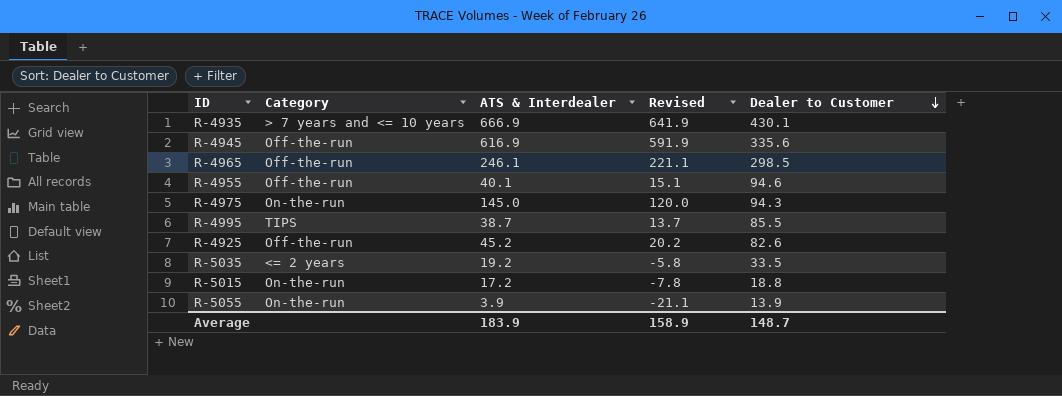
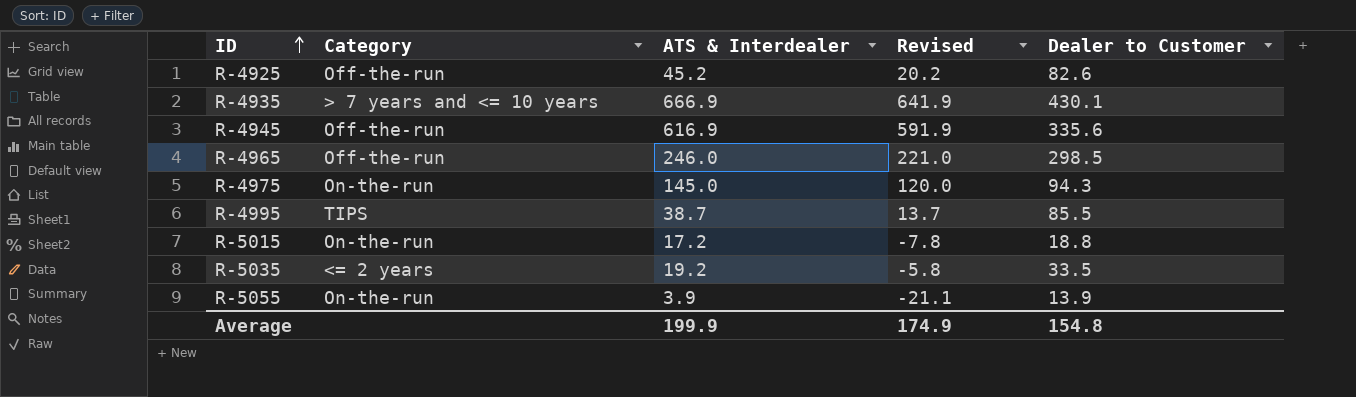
row order: Dealer to Customer descending -> ID ascending
row R-4955: Off-the-run | 40.1 | 15.1 | 94.6 -> none
R-4965 | ATS & Interdealer: 246.1 -> 246.0
R-4965 | Revised: 221.1 -> 221.0
Average | ATS & Interdealer: 183.9 -> 199.9
Average | Revised: 158.9 -> 174.9
Average | Dealer to Customer: 148.7 -> 154.8

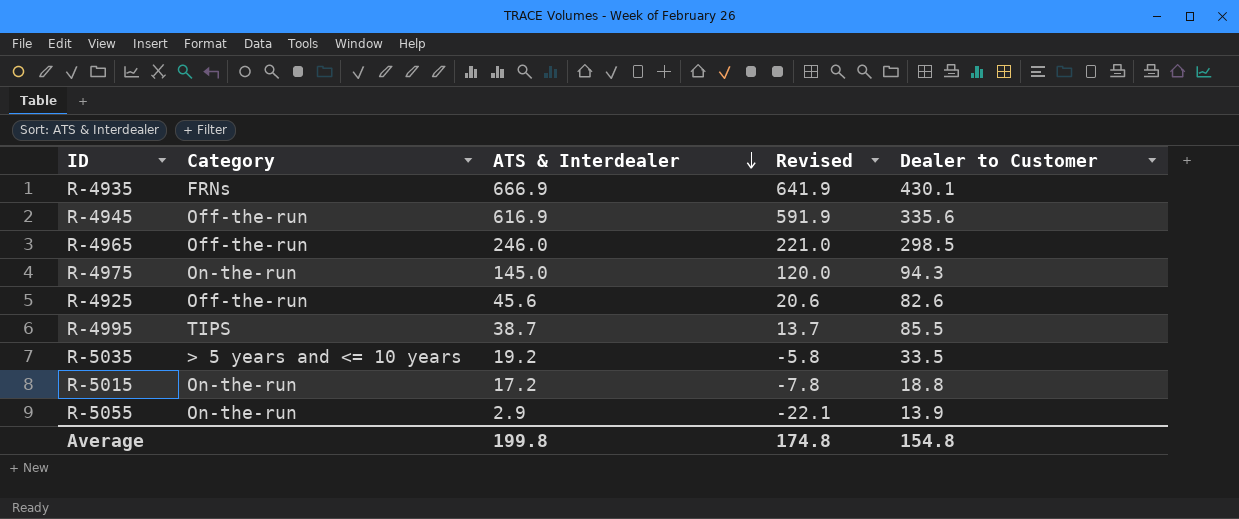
row order: ID ascending -> ATS & Interdealer descending
R-4935 | Category: > 7 years and <= 10 years -> FRNs
R-4925 | ATS & Interdealer: 45.2 -> 45.6
R-4925 | Revised: 20.2 -> 20.6
R-5035 | Category: <= 2 years -> > 5 years and <= 10 years
R-5055 | ATS & Interdealer: 3.9 -> 2.9
R-5055 | Revised: -21.1 -> -22.1
Average | ATS & Interdealer: 199.9 -> 199.8
Average | Revised: 174.9 -> 174.8

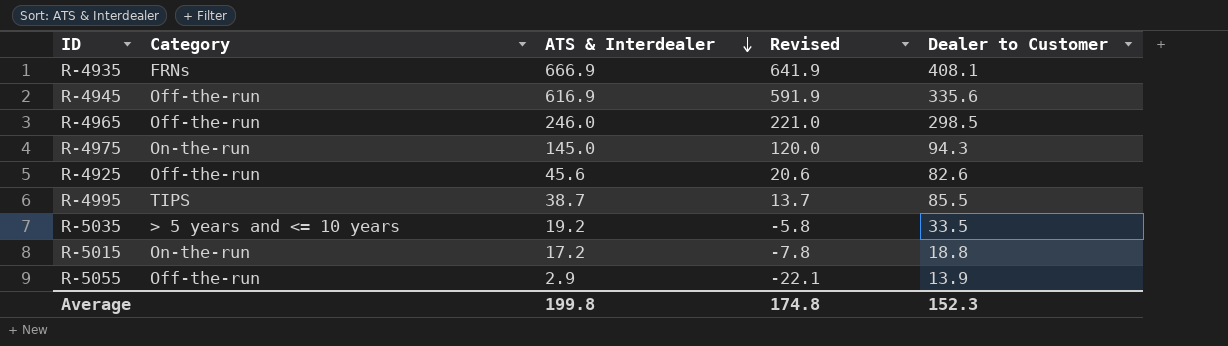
R-4935 | Dealer to Customer: 430.1 -> 408.1
R-5055 | Category: On-the-run -> Off-the-run
Average | Dealer to Customer: 154.8 -> 152.3

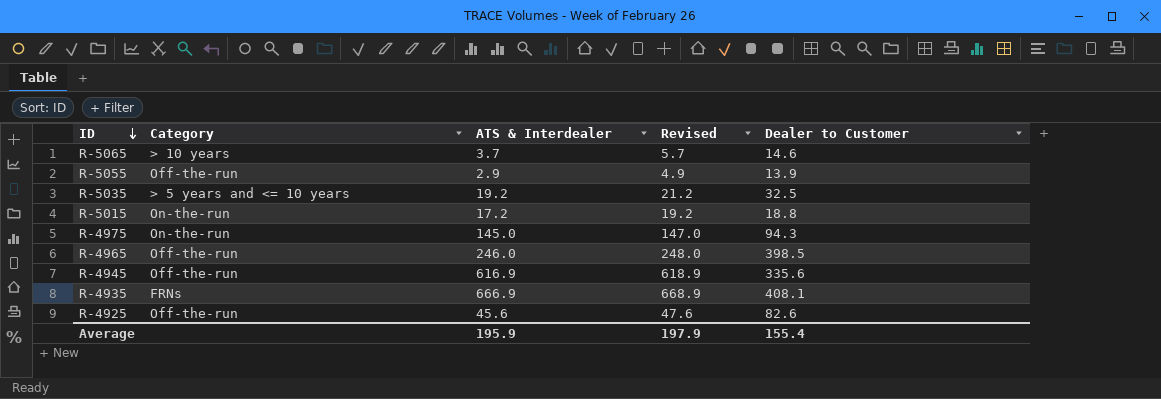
row order: ATS & Interdealer descending -> ID descending
column Revised | formula: [ATS & Interdealer] - 25 -> [ATS & Interdealer] + 2
row R-4995: TIPS | 38.7 | 13.7 | 85.5 -> none
row R-5065: none -> > 10 years | 3.7 | 5.7 | 14.6
R-5035 | Dealer to Customer: 33.5 -> 32.5
R-4965 | Dealer to Customer: 298.5 -> 398.5
Average | ATS & Interdealer: 199.8 -> 195.9
Average | Revised: 174.8 -> 197.9
Average | Dealer to Customer: 152.3 -> 155.4

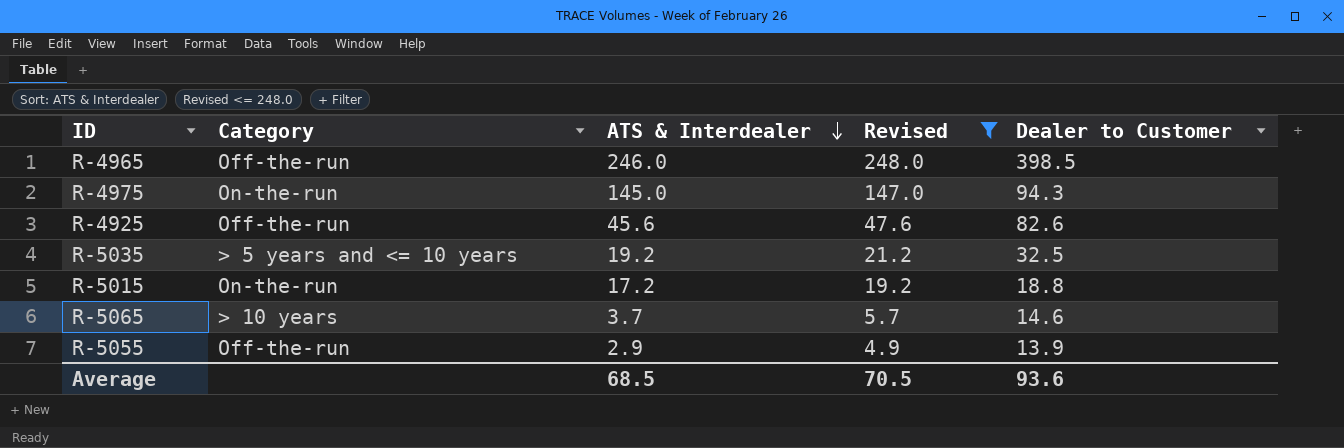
filter: none -> Revised <= 248.0
row order: ID descending -> ATS & Interdealer descending
Average | ATS & Interdealer: 195.9 -> 68.5
Average | Revised: 197.9 -> 70.5
Average | Dealer to Customer: 155.4 -> 93.6

